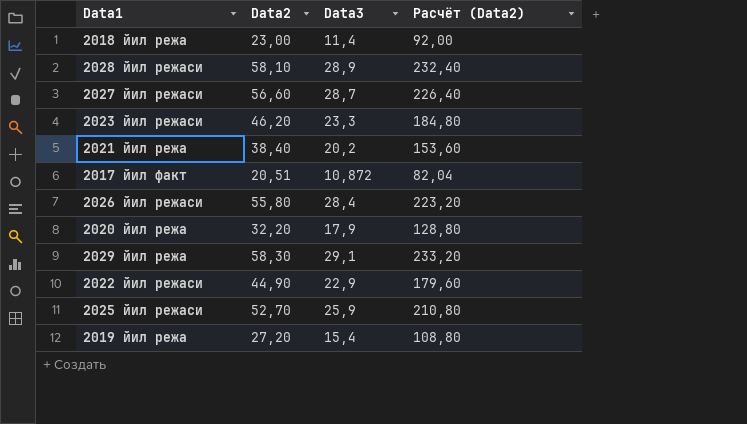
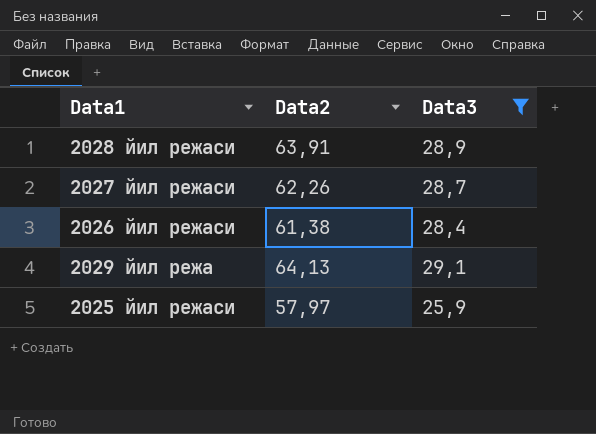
filter: none -> Data3 >= 25,9
column Расчёт (Data2) | formula: [Data2] * 4 -> none
2028 йил режаси | Data2: 58,10 -> 63,91
2027 йил режаси | Data2: 56,60 -> 62,26
2026 йил режаси | Data2: 55,80 -> 61,38
2029 йил режа | Data2: 58,30 -> 64,13
2025 йил режаси | Data2: 52,70 -> 57,97

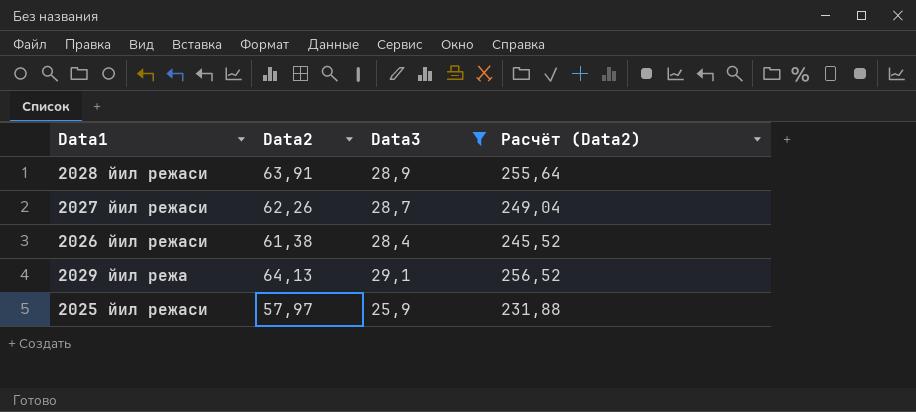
column Расчёт (Data2) | formula: none -> [Data2] * 4

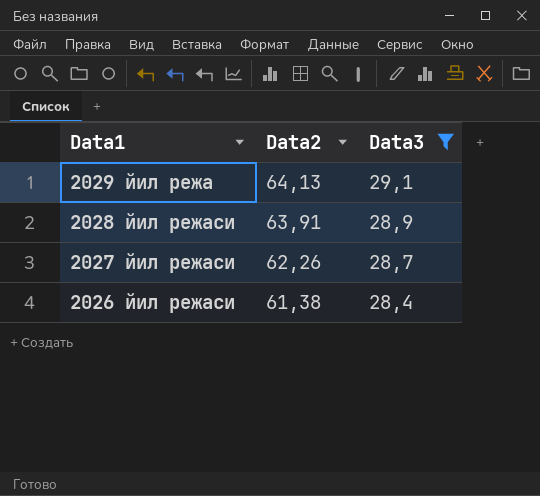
row order: none -> Data1 descending
column Расчёт (Data2) | formula: [Data2] * 4 -> none
row 2025 йил режаси: 57,97 | 25,9 | 231,88 -> none

